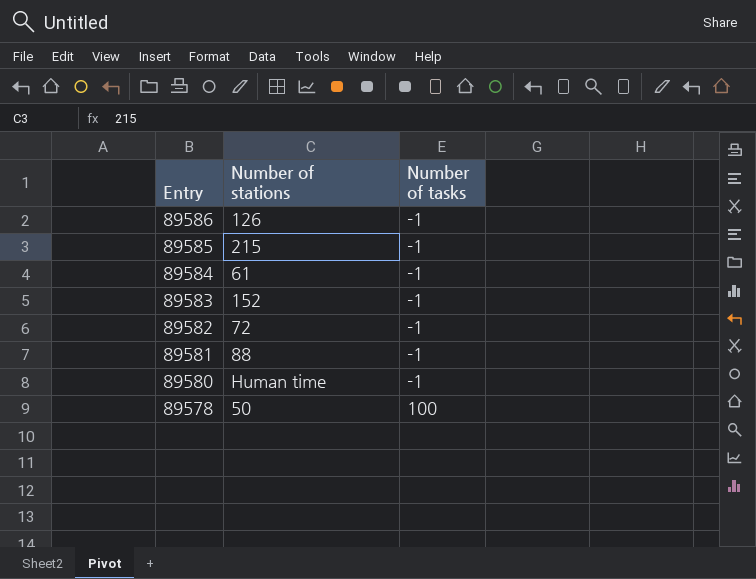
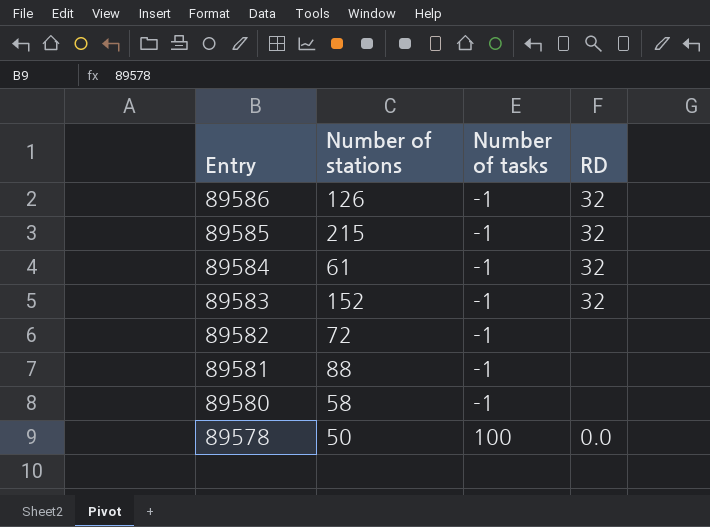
column RD | position: none -> 4
89580 | Number of stations: Human time -> 58

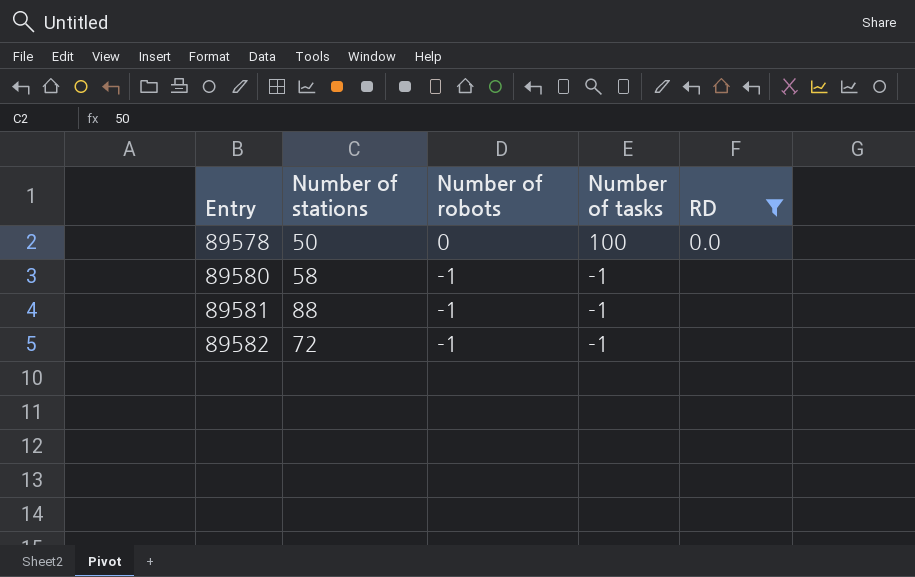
filter: none -> RD != 32
row order: Entry descending -> Entry ascending
column Number of robots | position: none -> 3

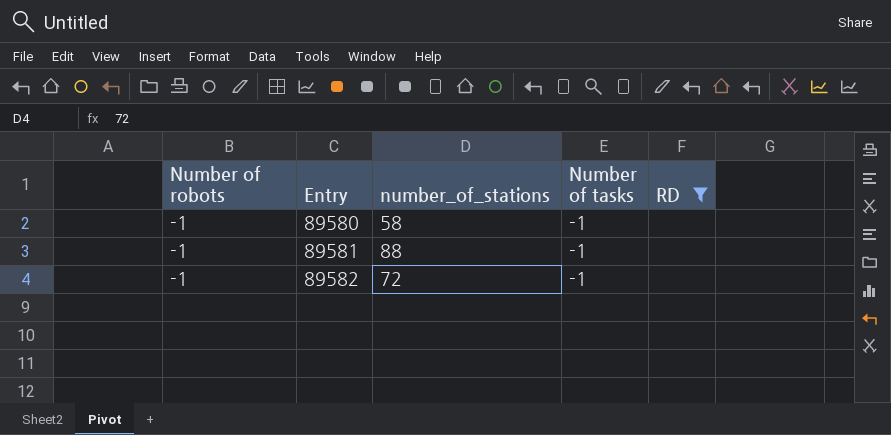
column Number of robots | position: 3 -> 1
column name: Number of stations -> number_of_stations
row 89578: 50 | 0 | 100 | 0.0 -> none

